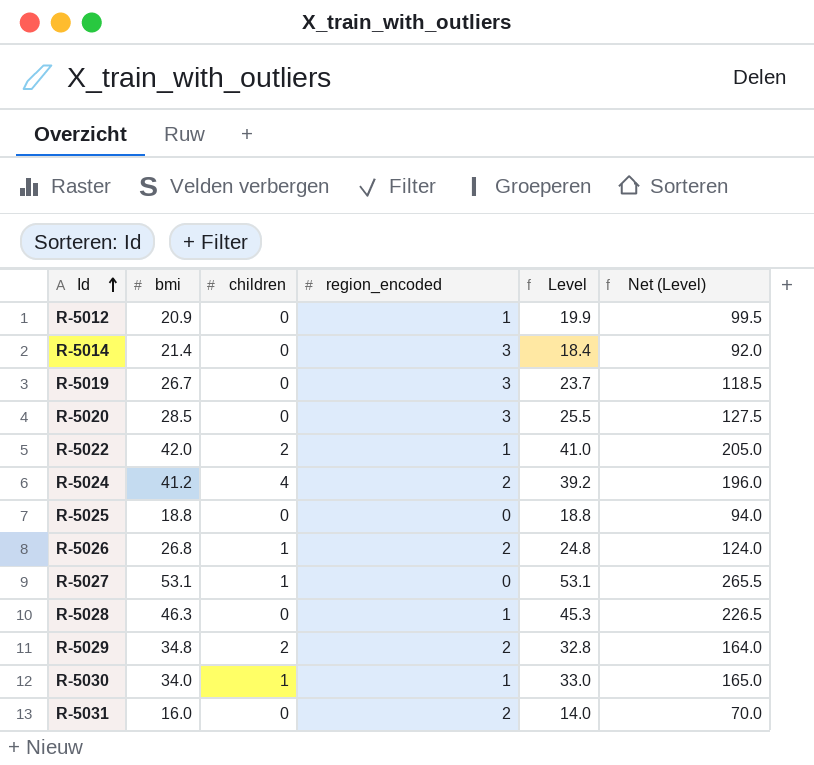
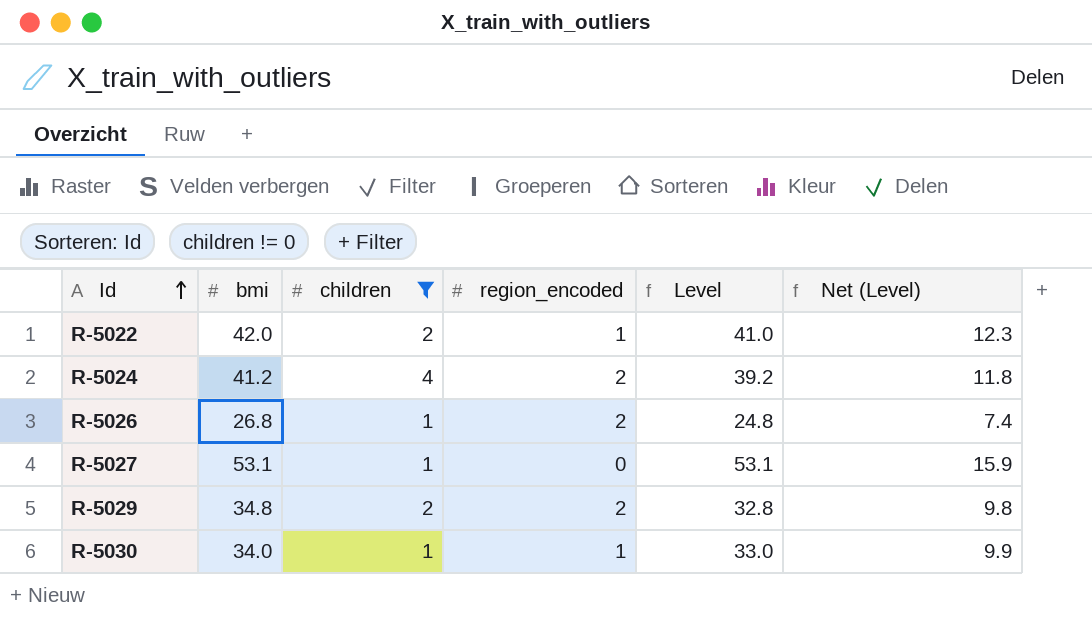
filter: none -> children != 0
column Net (Level) | formula: [Level] * 5 -> [Level] * 0.3

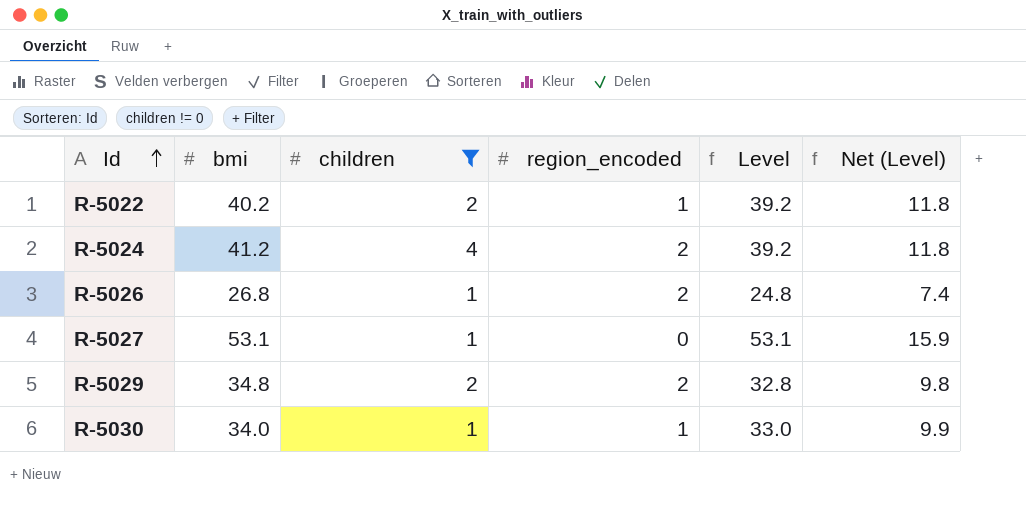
R-5022 | bmi: 42.0 -> 40.2
R-5022 | Level: 41.0 -> 39.2
R-5022 | Net (Level): 12.3 -> 11.8

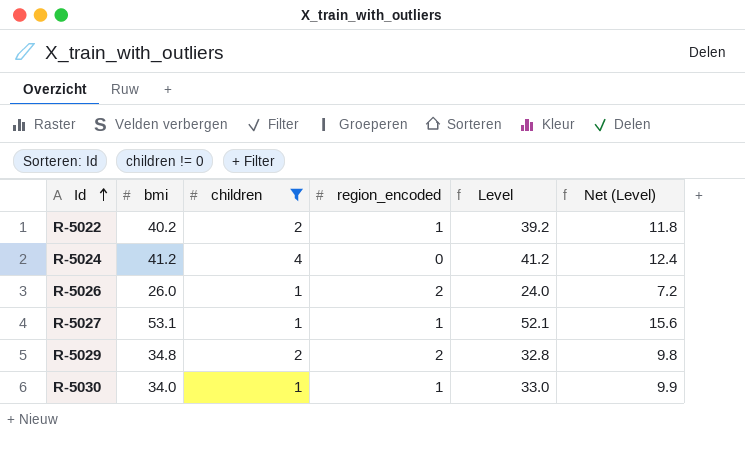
R-5024 | region_encoded: 2 -> 0
R-5024 | Level: 39.2 -> 41.2
R-5024 | Net (Level): 11.8 -> 12.4
R-5026 | bmi: 26.8 -> 26.0
R-5026 | Level: 24.8 -> 24.0
R-5026 | Net (Level): 7.4 -> 7.2
R-5027 | region_encoded: 0 -> 1
R-5027 | Level: 53.1 -> 52.1
R-5027 | Net (Level): 15.9 -> 15.6

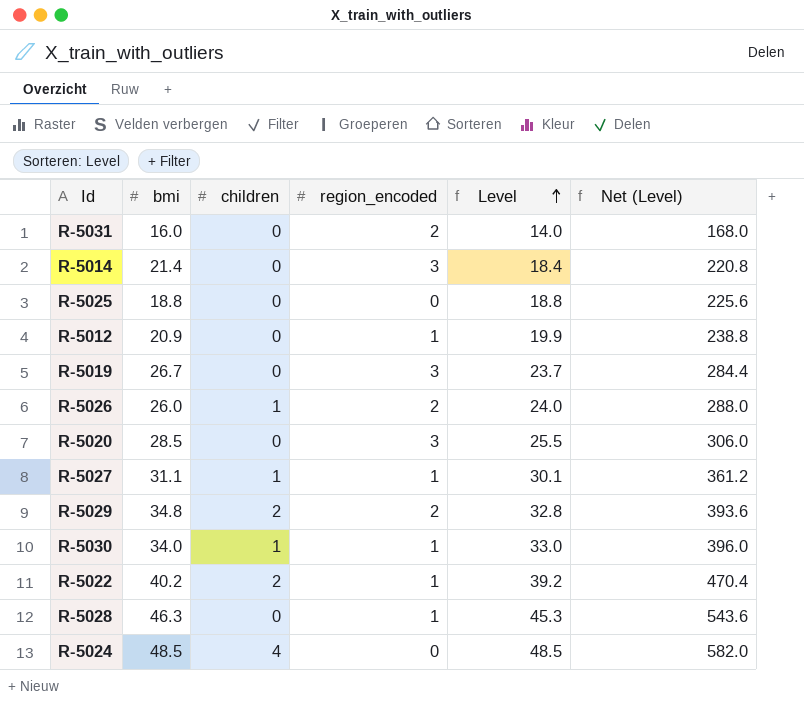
filter: children != 0 -> none
row order: Id ascending -> Level ascending
column Net (Level) | formula: [Level] * 0.3 -> [Level] * 12
R-5027 | bmi: 53.1 -> 31.1
R-5027 | Level: 52.1 -> 30.1
R-5024 | bmi: 41.2 -> 48.5
R-5024 | Level: 41.2 -> 48.5

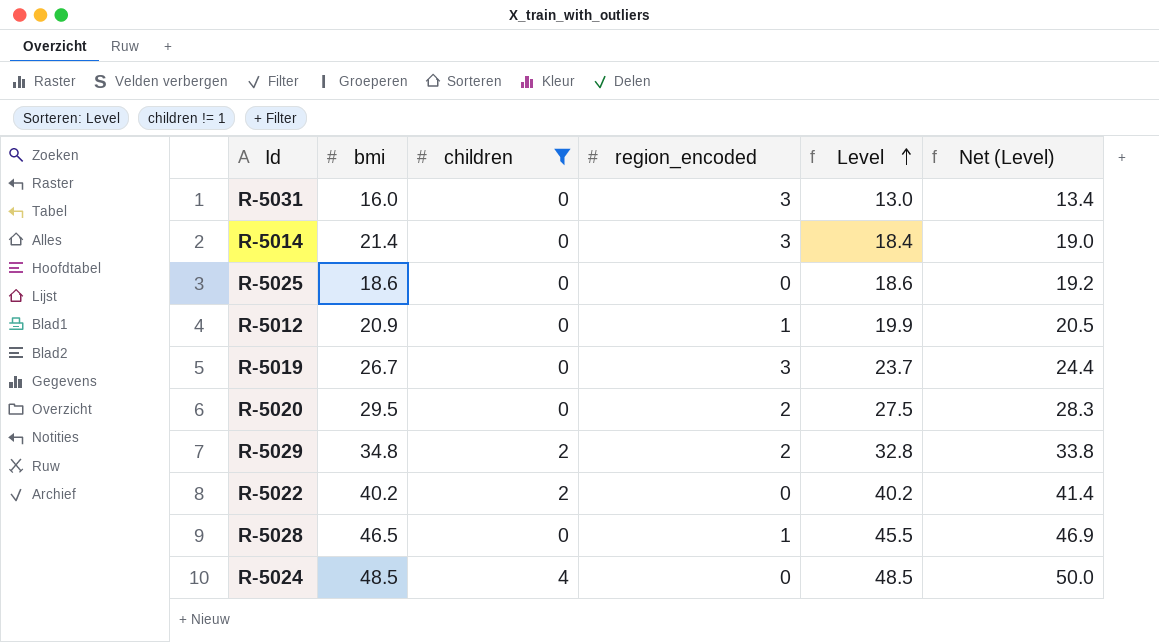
filter: none -> children != 1
column Net (Level) | formula: [Level] * 12 -> [Level] * 1.03
R-5031 | region_encoded: 2 -> 3
R-5031 | Level: 14.0 -> 13.0
R-5025 | bmi: 18.8 -> 18.6
R-5025 | Level: 18.8 -> 18.6
R-5020 | bmi: 28.5 -> 29.5
R-5020 | region_encoded: 3 -> 2
R-5020 | Level: 25.5 -> 27.5
R-5022 | region_encoded: 1 -> 0
R-5022 | Level: 39.2 -> 40.2
R-5028 | bmi: 46.3 -> 46.5
R-5028 | Level: 45.3 -> 45.5

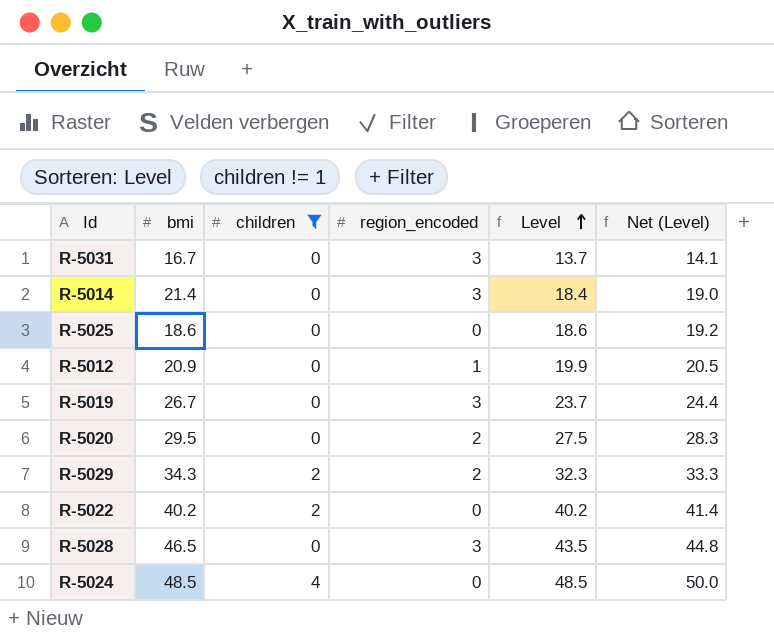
R-5031 | bmi: 16.0 -> 16.7
R-5031 | Level: 13.0 -> 13.7
R-5031 | Net (Level): 13.4 -> 14.1
R-5029 | bmi: 34.8 -> 34.3
R-5029 | Level: 32.8 -> 32.3
R-5029 | Net (Level): 33.8 -> 33.3
R-5028 | region_encoded: 1 -> 3
R-5028 | Level: 45.5 -> 43.5
R-5028 | Net (Level): 46.9 -> 44.8

